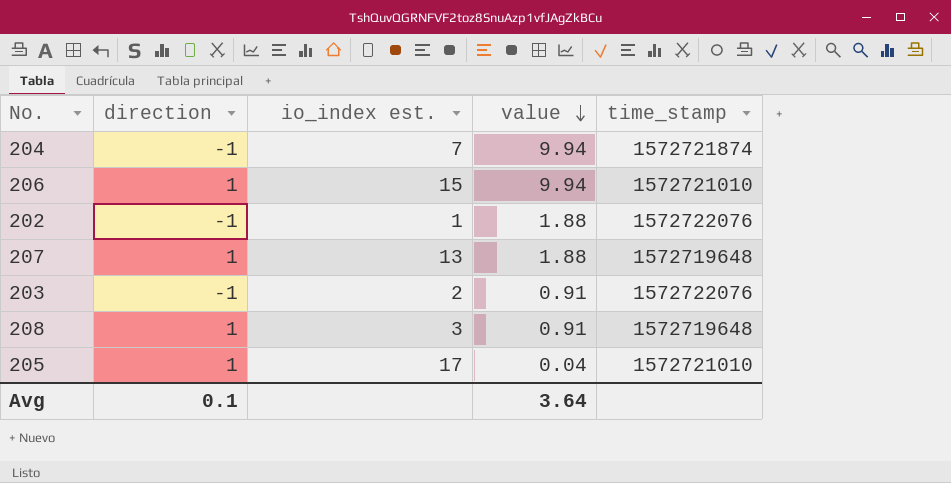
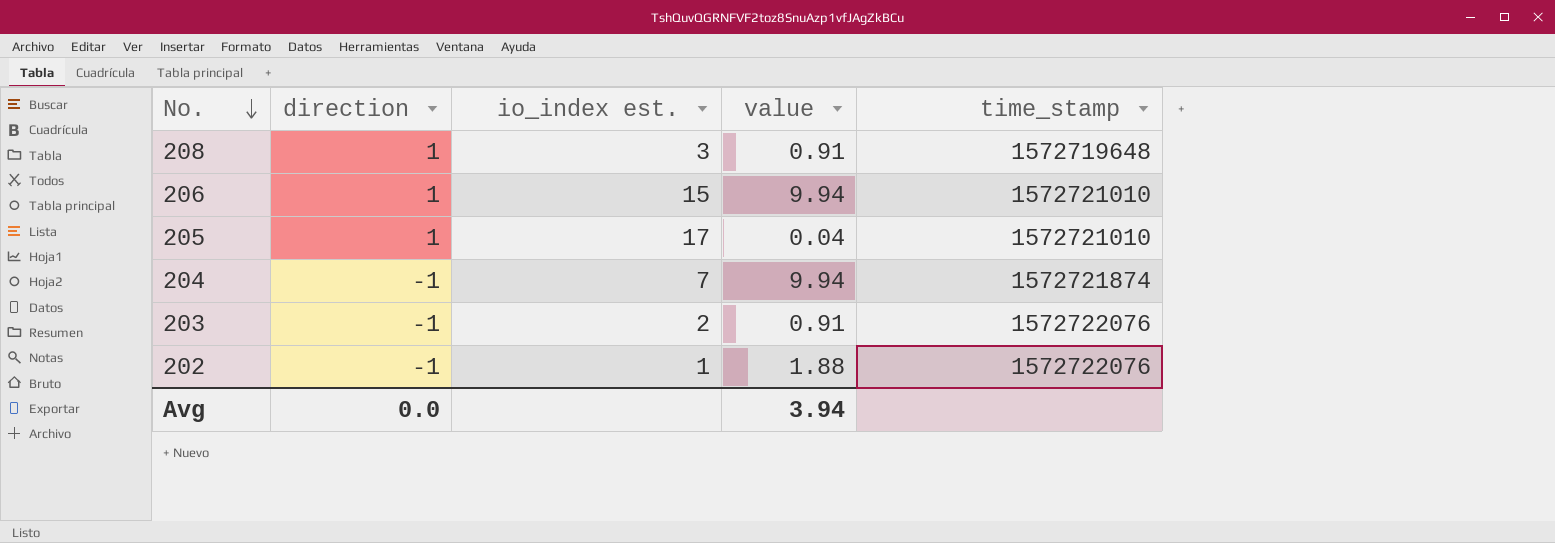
row order: value descending -> No. descending
row 207: 1 | 13 | 1.88 | 1572719648 -> none
Avg | direction: 0.1 -> 0.0
Avg | value: 3.64 -> 3.94

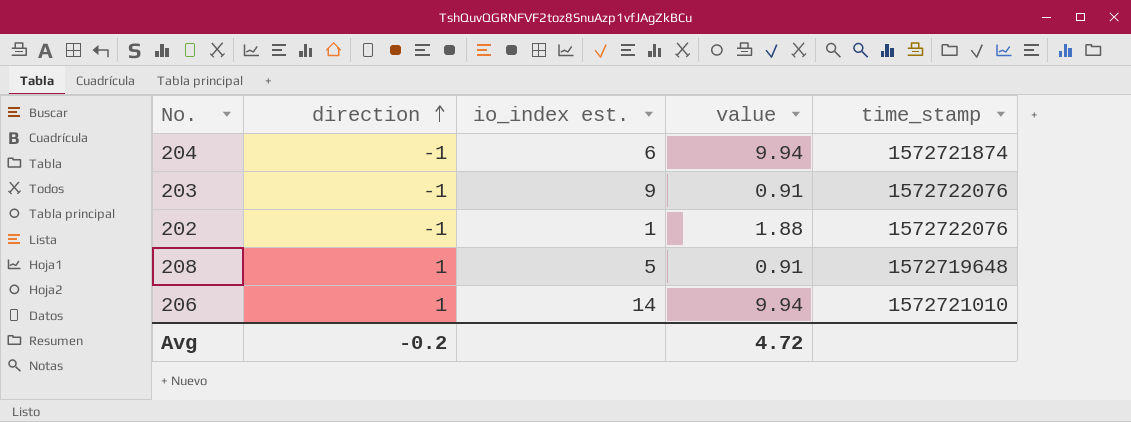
row order: No. descending -> direction ascending
row 205: 1 | 17 | 0.04 | 1572721010 -> none
204 | io_index est.: 7 -> 6
203 | io_index est.: 2 -> 9
208 | io_index est.: 3 -> 5
206 | io_index est.: 15 -> 14
Avg | direction: 0.0 -> -0.2
Avg | value: 3.94 -> 4.72

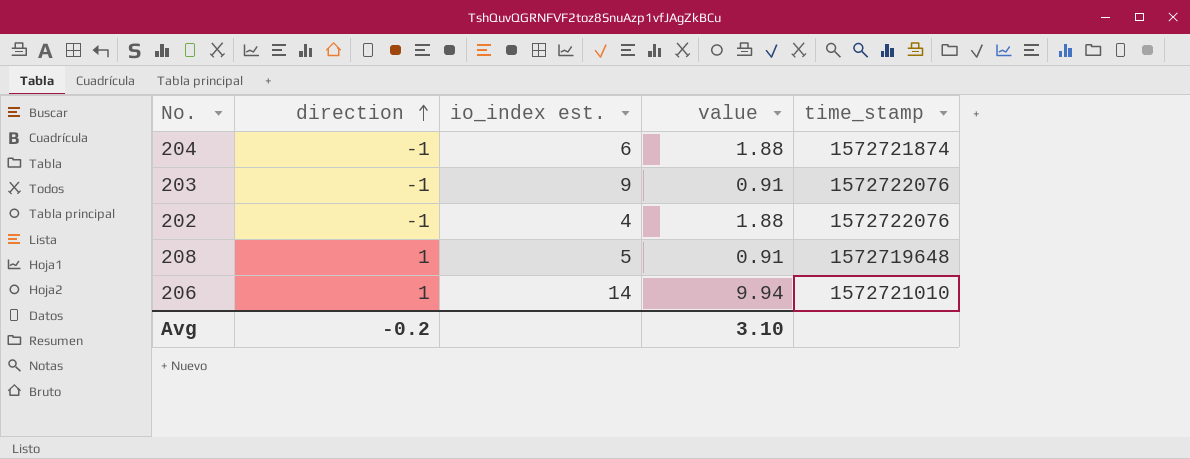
204 | value: 9.94 -> 1.88
202 | io_index est.: 1 -> 4
Avg | value: 4.72 -> 3.10

